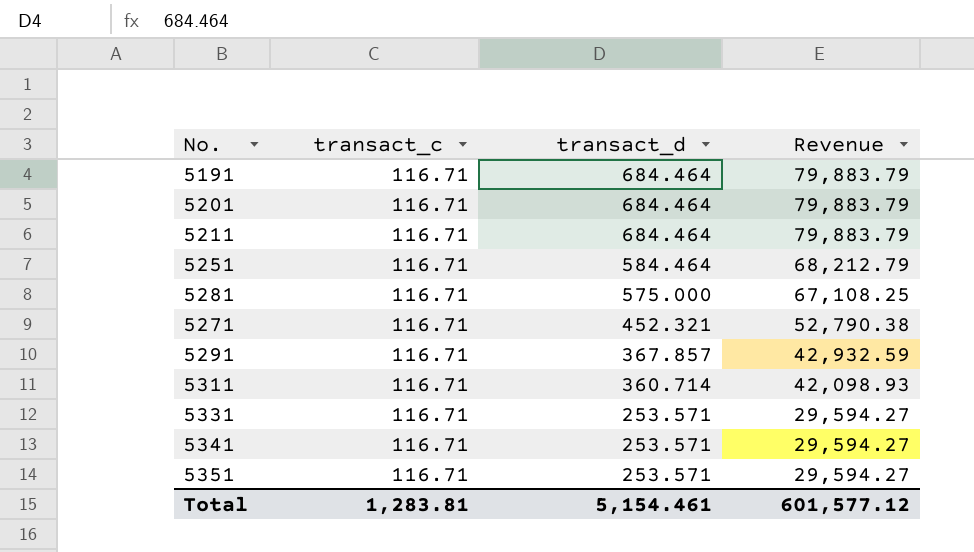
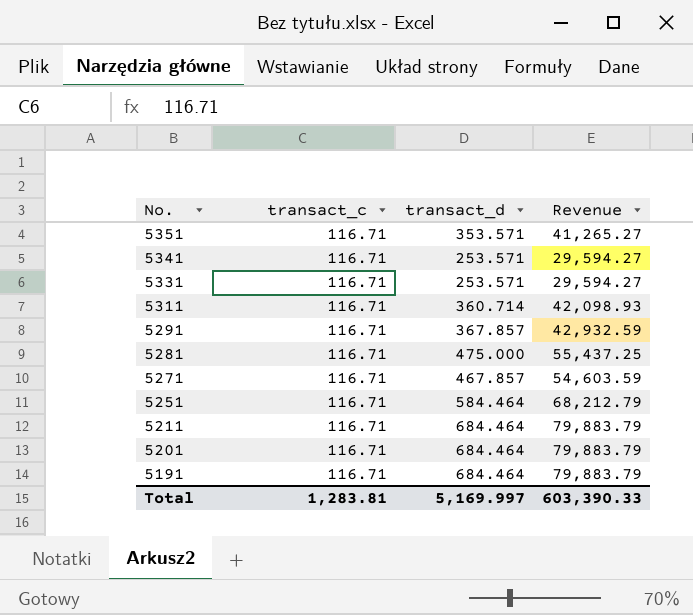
row order: transact_d descending -> No. descending
5351 | transact_d: 253.571 -> 353.571
5351 | Revenue: 29,594.27 -> 41,265.27
5281 | transact_d: 575.000 -> 475.000
5281 | Revenue: 67,108.25 -> 55,437.25
5271 | transact_d: 452.321 -> 467.857
5271 | Revenue: 52,790.38 -> 54,603.59
Total | transact_d: 5,154.461 -> 5,169.997
Total | Revenue: 601,577.12 -> 603,390.33

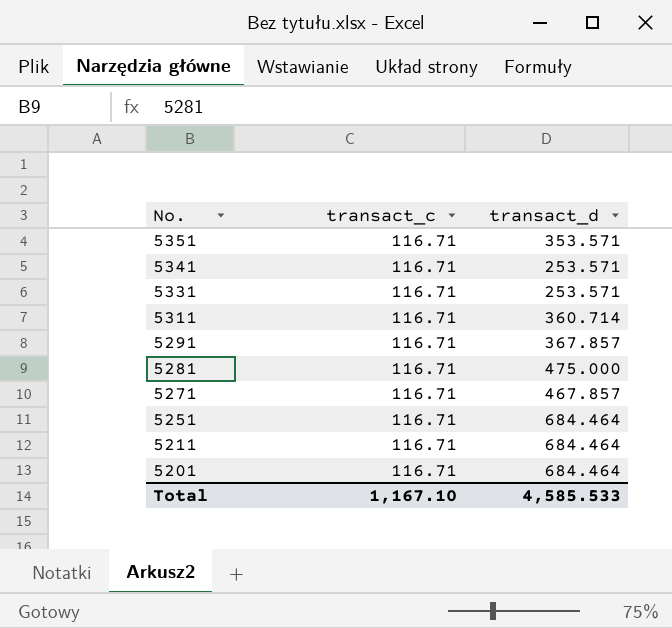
column Revenue | formula: [transact_c] * [transact_d] -> none
row 5191: 116.71 | 684.464 | 79,883.79 -> none
5251 | transact_d: 584.464 -> 684.464
Total | transact_c: 1,283.81 -> 1,167.10
Total | transact_d: 5,169.997 -> 4,585.533

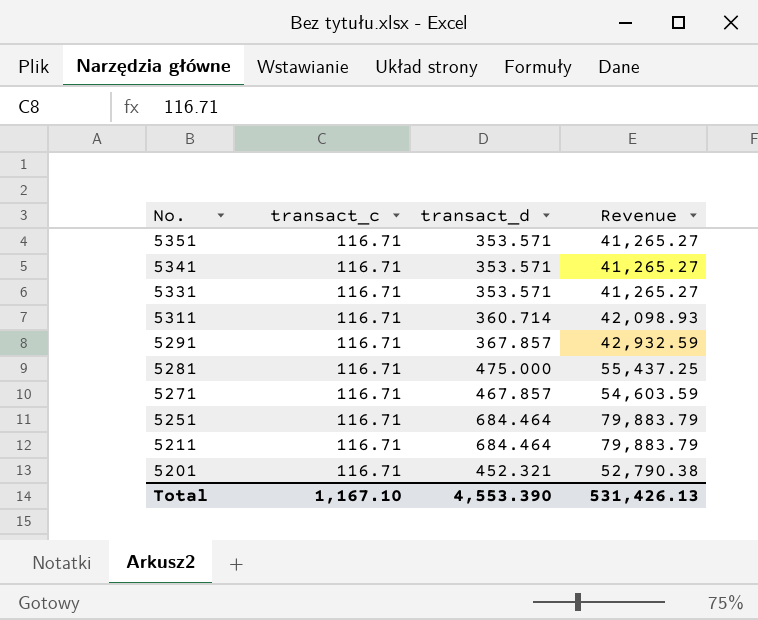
column Revenue | formula: none -> [transact_c] * [transact_d]
5341 | transact_d: 253.571 -> 353.571
5331 | transact_d: 253.571 -> 353.571
5201 | transact_d: 684.464 -> 452.321
Total | transact_d: 4,585.533 -> 4,553.390

